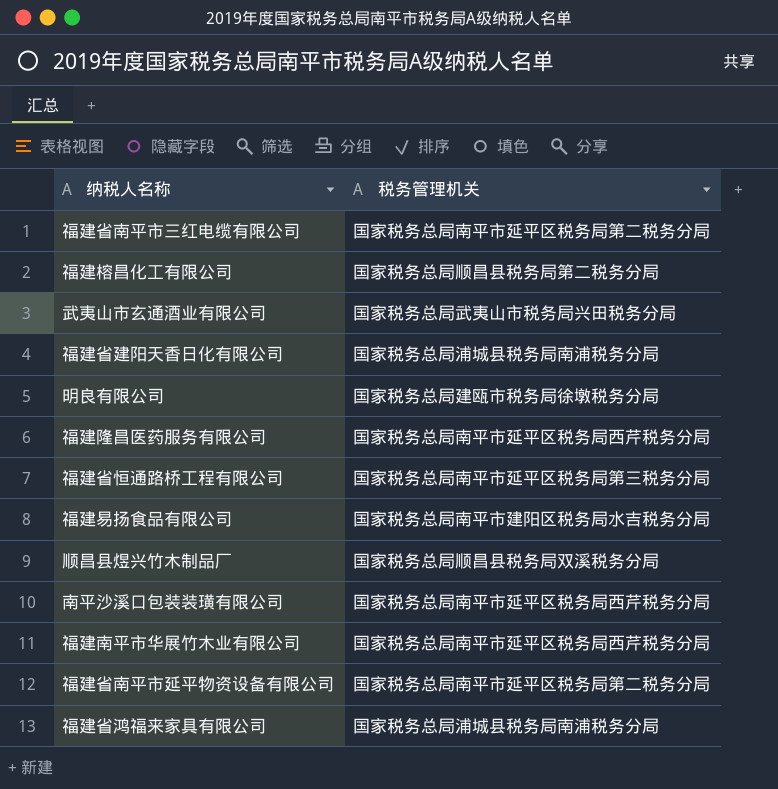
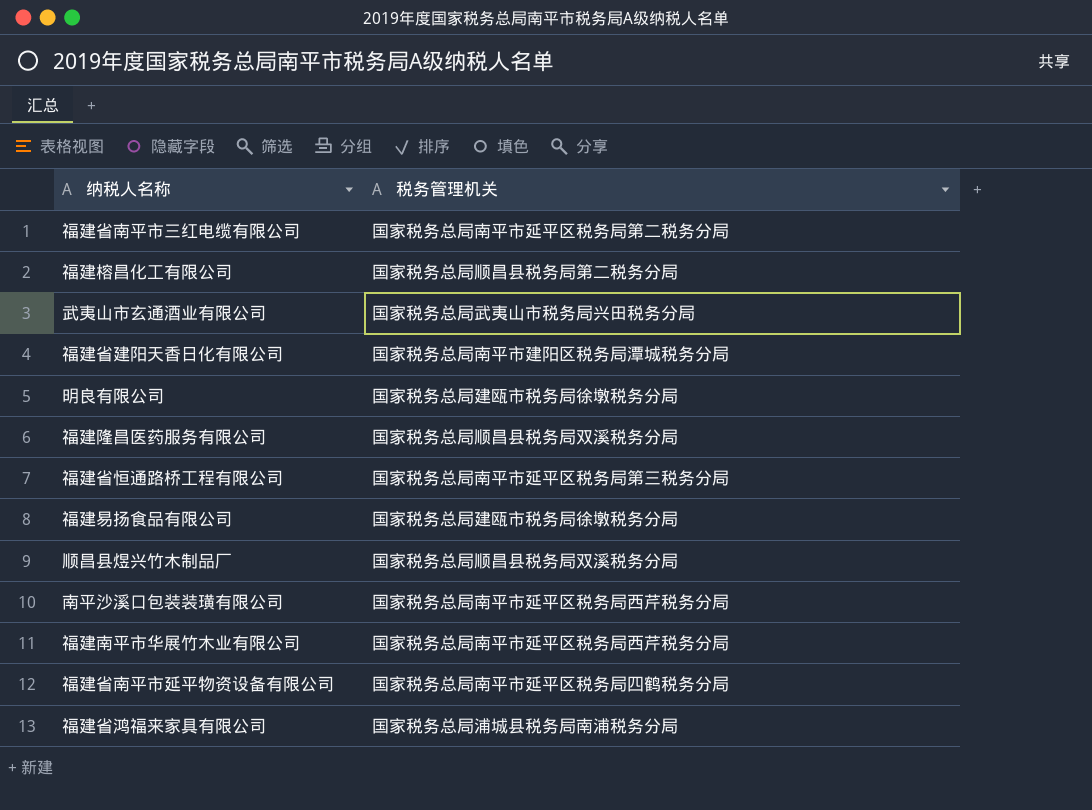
福建省建阳天香日化有限公司 | 税务管理机关: 国家税务总局浦城县税务局南浦税务分局 -> 国家税务总局南平市建阳区税务局潭城税务分局
福建隆昌医药服务有限公司 | 税务管理机关: 国家税务总局南平市延平区税务局西芹税务分局 -> 国家税务总局顺昌县税务局双溪税务分局
福建易扬食品有限公司 | 税务管理机关: 国家税务总局南平市建阳区税务局水吉税务分局 -> 国家税务总局建瓯市税务局徐墩税务分局
福建省南平市延平物资设备有限公司 | 税务管理机关: 国家税务总局南平市延平区税务局第二税务分局 -> 国家税务总局南平市延平区税务局四鹤税务分局

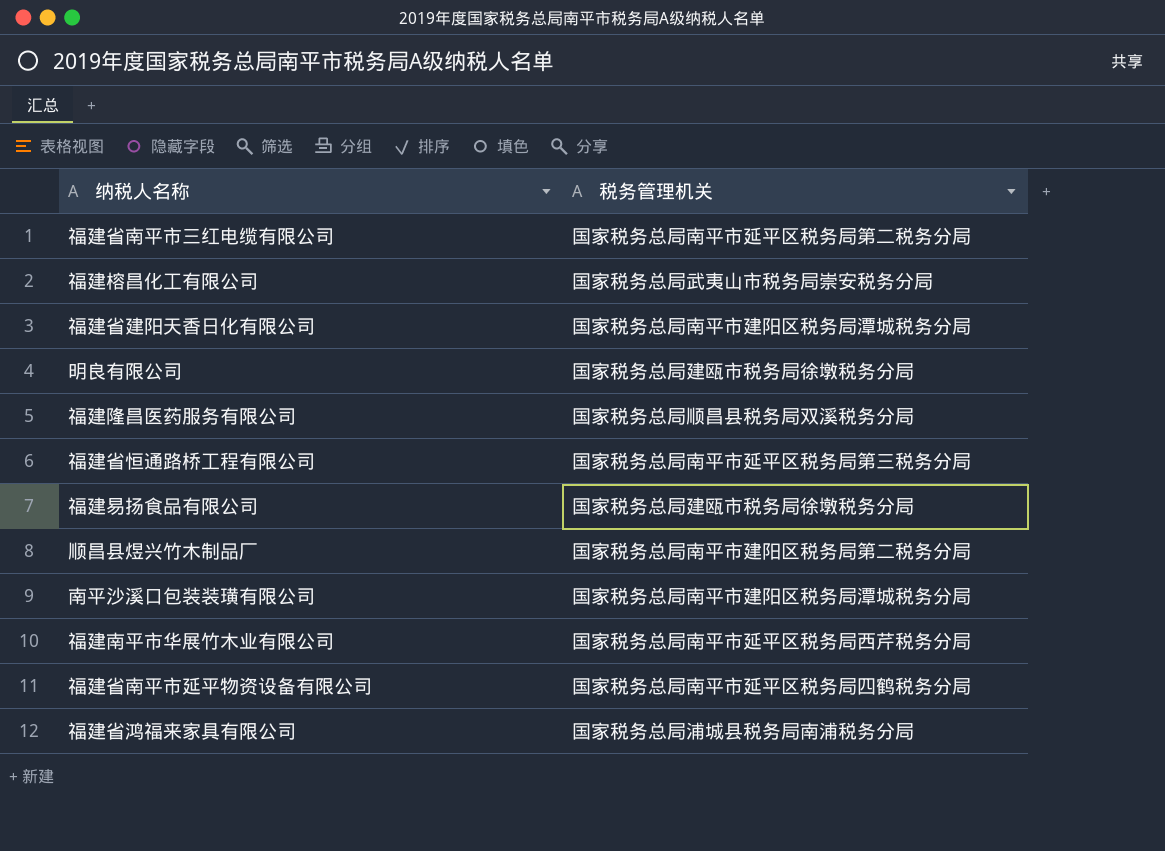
row 武夷山市玄通酒业有限公司: 国家税务总局武夷山市税务局兴田税务分局 -> none
福建榕昌化工有限公司 | 税务管理机关: 国家税务总局顺昌县税务局第二税务分局 -> 国家税务总局武夷山市税务局崇安税务分局
顺昌县煜兴竹木制品厂 | 税务管理机关: 国家税务总局顺昌县税务局双溪税务分局 -> 国家税务总局南平市建阳区税务局第二税务分局
南平沙溪口包装装璜有限公司 | 税务管理机关: 国家税务总局南平市延平区税务局西芹税务分局 -> 国家税务总局南平市建阳区税务局潭城税务分局

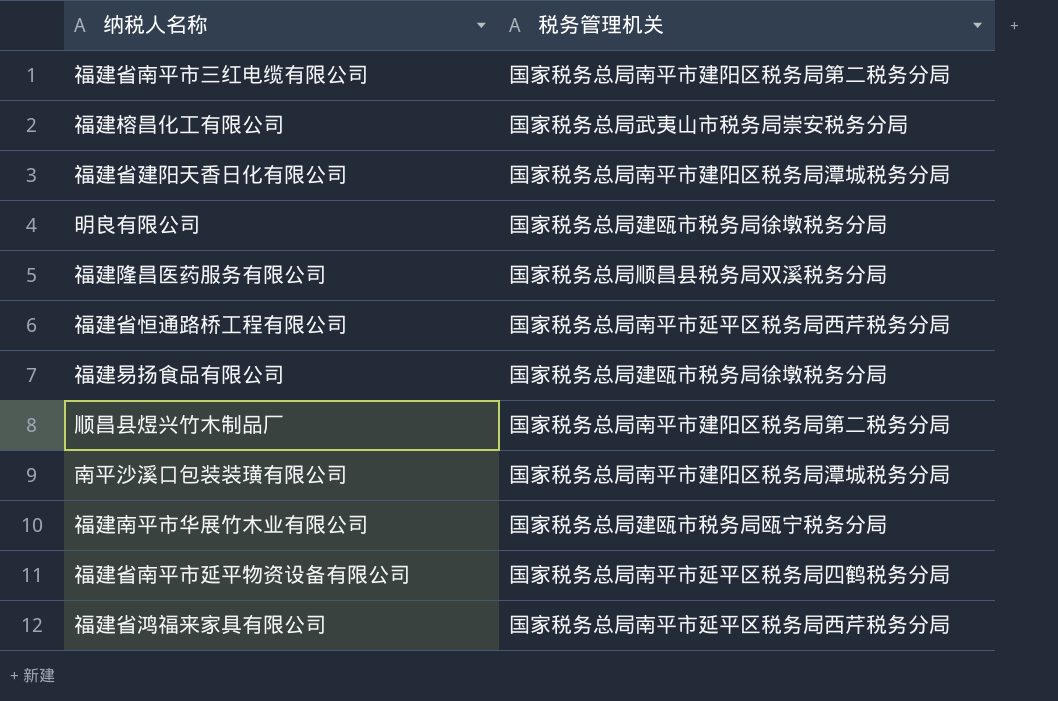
福建省南平市三红电缆有限公司 | 税务管理机关: 国家税务总局南平市延平区税务局第二税务分局 -> 国家税务总局南平市建阳区税务局第二税务分局
福建省恒通路桥工程有限公司 | 税务管理机关: 国家税务总局南平市延平区税务局第三税务分局 -> 国家税务总局南平市延平区税务局西芹税务分局
福建南平市华展竹木业有限公司 | 税务管理机关: 国家税务总局南平市延平区税务局西芹税务分局 -> 国家税务总局建瓯市税务局瓯宁税务分局
福建省鸿福来家具有限公司 | 税务管理机关: 国家税务总局浦城县税务局南浦税务分局 -> 国家税务总局南平市延平区税务局西芹税务分局

